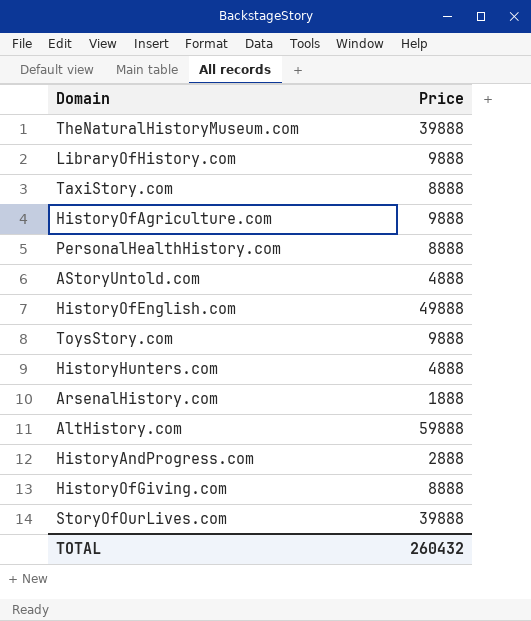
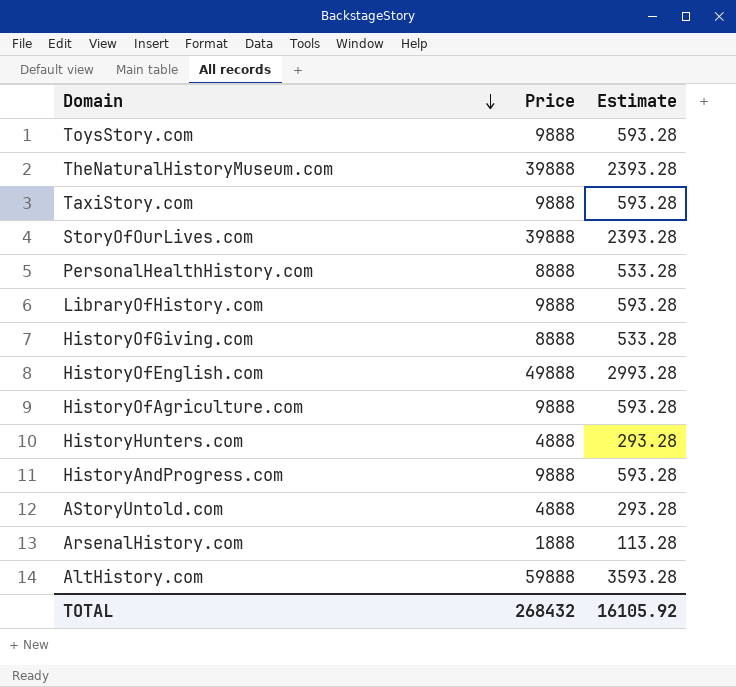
row order: none -> Domain descending
column Estimate | formula: none -> [Price] * 0.06
TaxiStory.com | Price: 8888 -> 9888
HistoryAndProgress.com | Price: 2888 -> 9888
TOTAL | Price: 260432 -> 268432

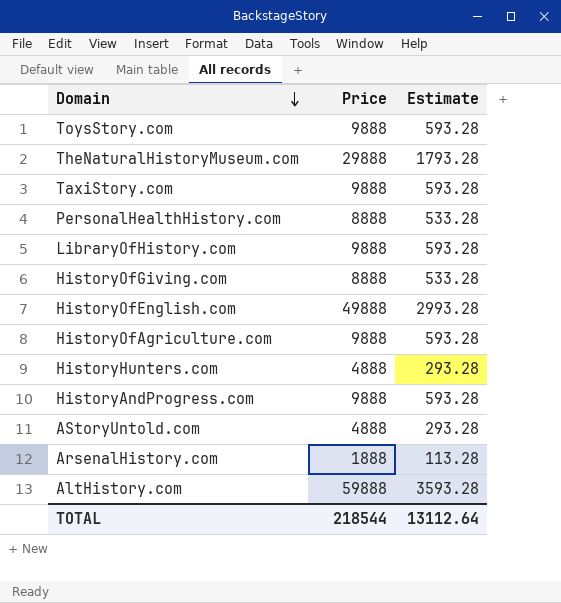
row StoryOfOurLives.com: 39888 | 2393.28 -> none
TheNaturalHistoryMuseum.com | Price: 39888 -> 29888
TheNaturalHistoryMuseum.com | Estimate: 2393.28 -> 1793.28
TOTAL | Price: 268432 -> 218544
TOTAL | Estimate: 16105.92 -> 13112.64

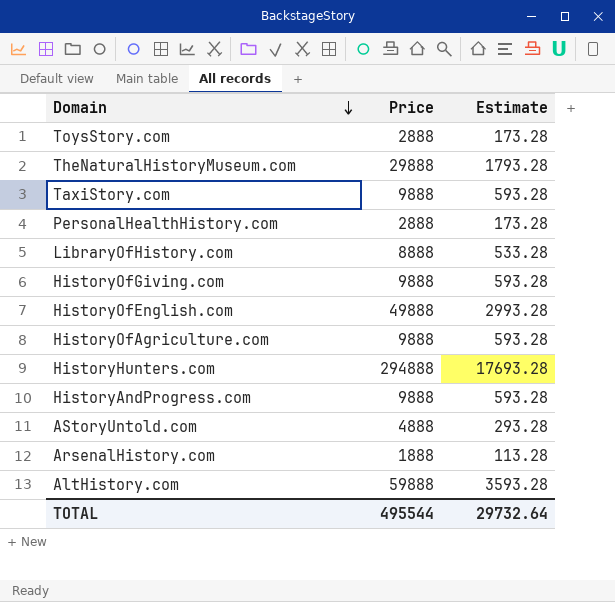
ToysStory.com | Price: 9888 -> 2888
ToysStory.com | Estimate: 593.28 -> 173.28
PersonalHealthHistory.com | Price: 8888 -> 2888
PersonalHealthHistory.com | Estimate: 533.28 -> 173.28
LibraryOfHistory.com | Price: 9888 -> 8888
LibraryOfHistory.com | Estimate: 593.28 -> 533.28
HistoryOfGiving.com | Price: 8888 -> 9888
HistoryOfGiving.com | Estimate: 533.28 -> 593.28
HistoryHunters.com | Price: 4888 -> 294888
HistoryHunters.com | Estimate: 293.28 -> 17693.28
TOTAL | Price: 218544 -> 495544
TOTAL | Estimate: 13112.64 -> 29732.64

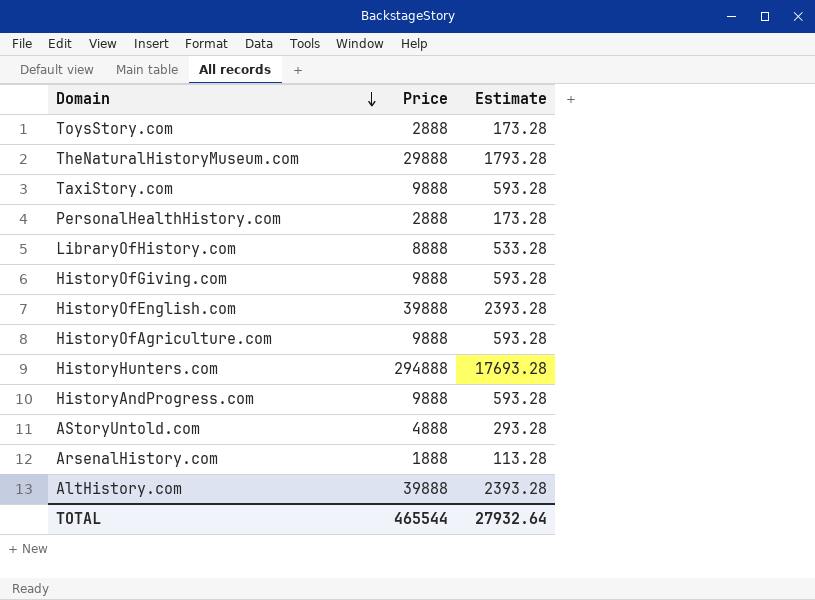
HistoryOfEnglish.com | Price: 49888 -> 39888
HistoryOfEnglish.com | Estimate: 2993.28 -> 2393.28
AltHistory.com | Price: 59888 -> 39888
AltHistory.com | Estimate: 3593.28 -> 2393.28
TOTAL | Price: 495544 -> 465544
TOTAL | Estimate: 29732.64 -> 27932.64

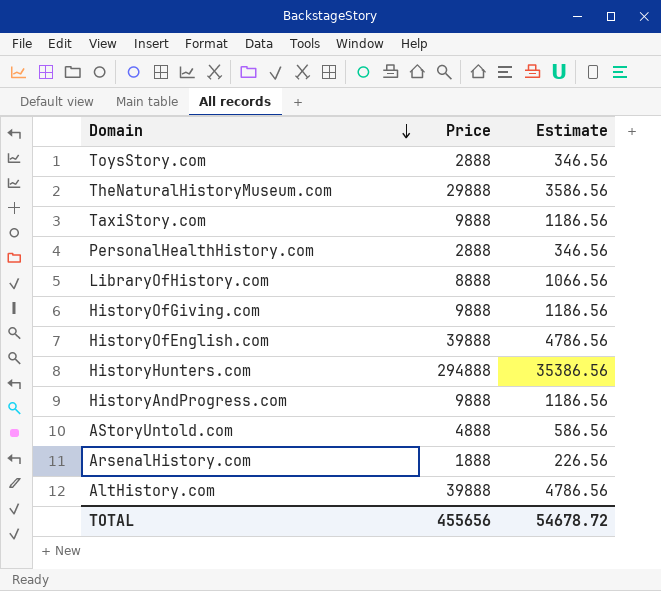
column Estimate | formula: [Price] * 0.06 -> [Price] * 0.12
row HistoryOfAgriculture.com: 9888 | 593.28 -> none
TOTAL | Price: 465544 -> 455656
TOTAL | Estimate: 27932.64 -> 54678.72

